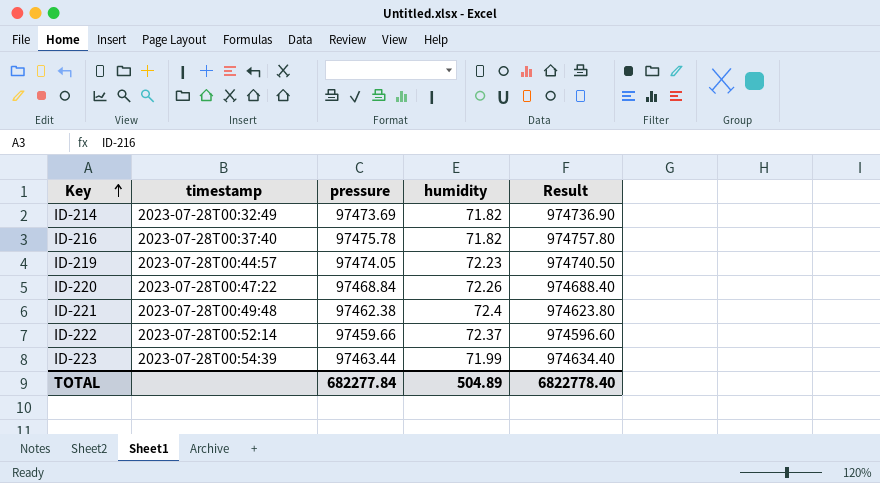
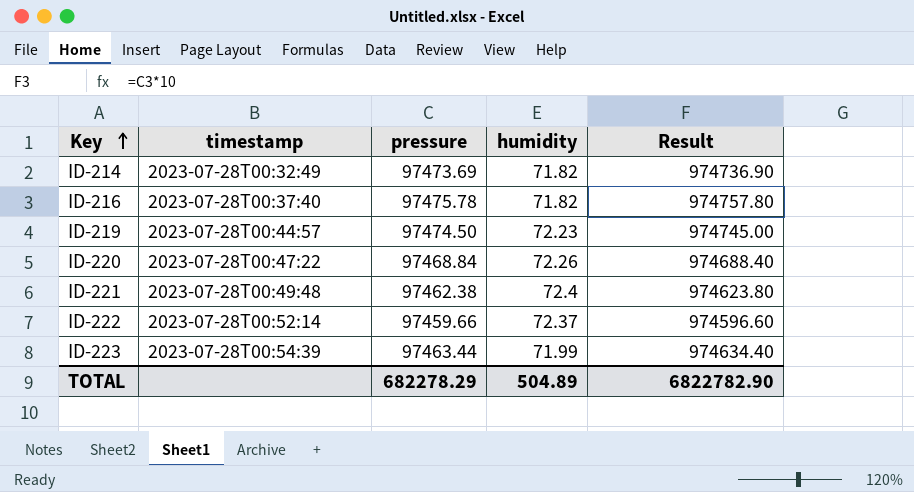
ID-219 | pressure: 97474.05 -> 97474.50
ID-219 | Result: 974740.50 -> 974745.00
TOTAL | pressure: 682277.84 -> 682278.29
TOTAL | Result: 6822778.40 -> 6822782.90

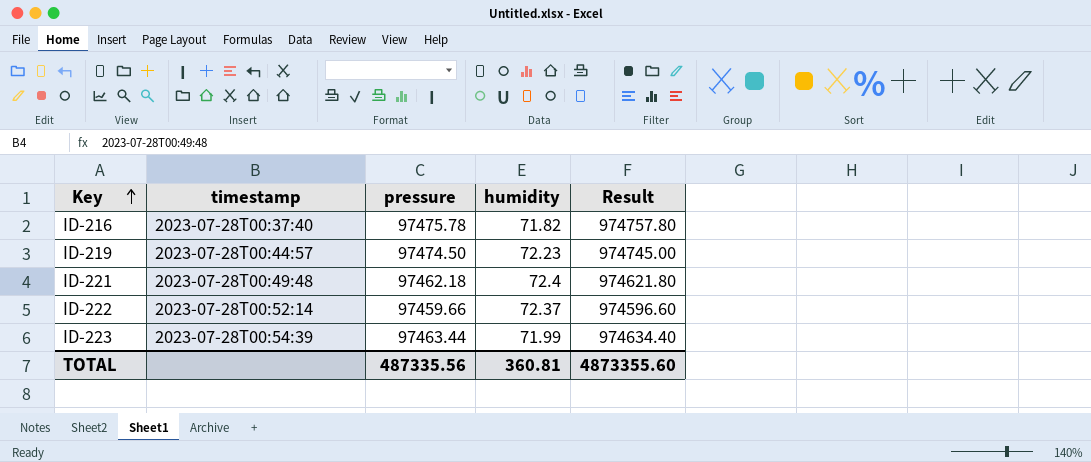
row ID-214: 2023-07-28T00:32:49 | 97473.69 | 71.82 | 974736.90 -> none
row ID-220: 2023-07-28T00:47:22 | 97468.84 | 72.26 | 974688.40 -> none
ID-221 | pressure: 97462.38 -> 97462.18
ID-221 | Result: 974623.80 -> 974621.80
TOTAL | pressure: 682278.29 -> 487335.56
TOTAL | humidity: 504.89 -> 360.81
TOTAL | Result: 6822782.90 -> 4873355.60

